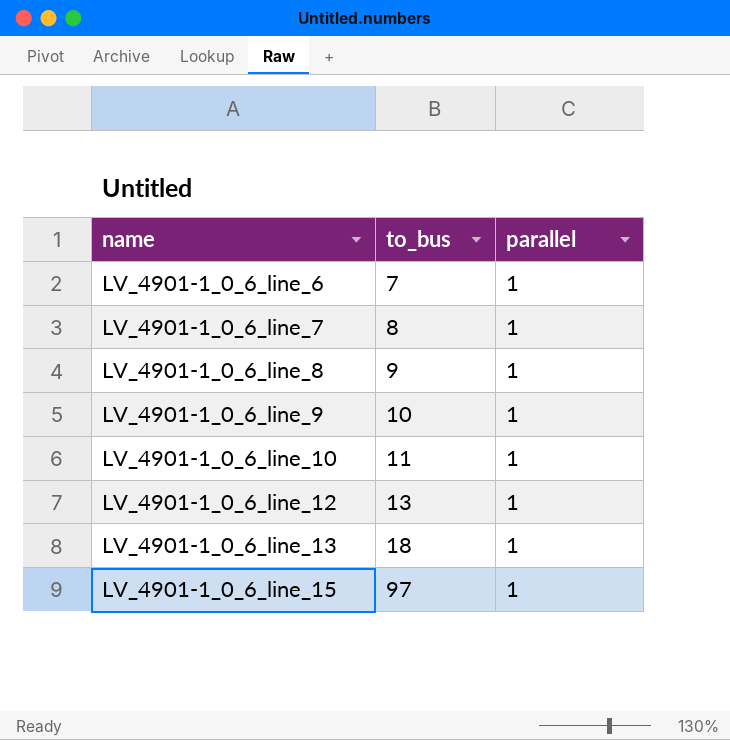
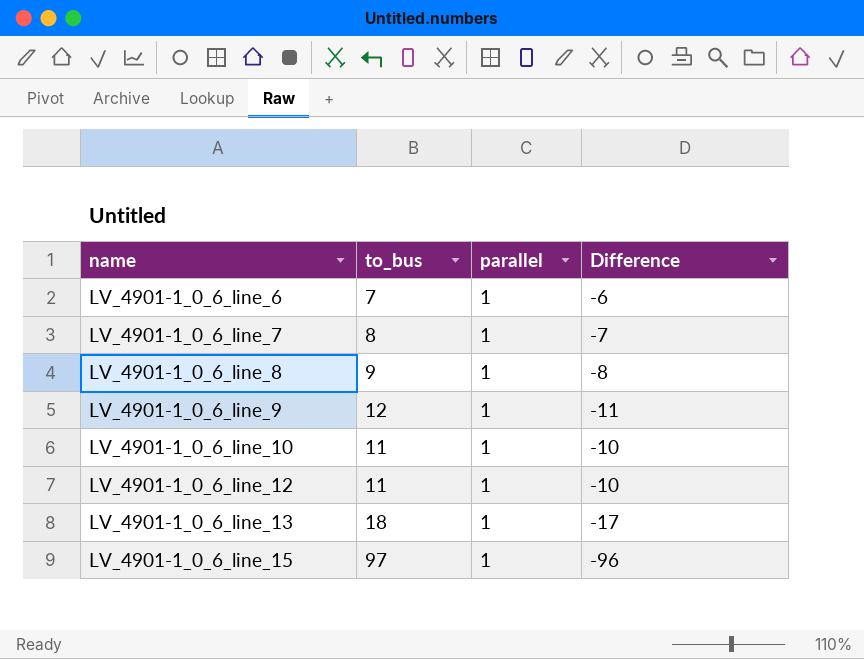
column Difference | formula: none -> [parallel] - [to_bus]
LV_4901-1_0_6_line_9 | to_bus: 10 -> 12
LV_4901-1_0_6_line_12 | to_bus: 13 -> 11

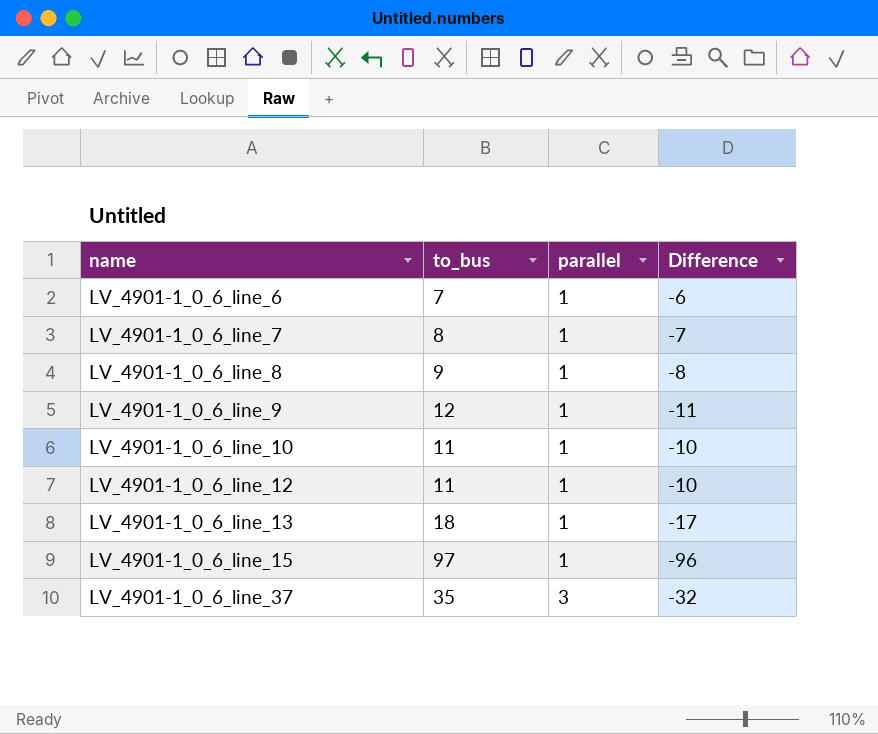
row LV_4901-1_0_6_line_37: none -> 35 | 3 | -32

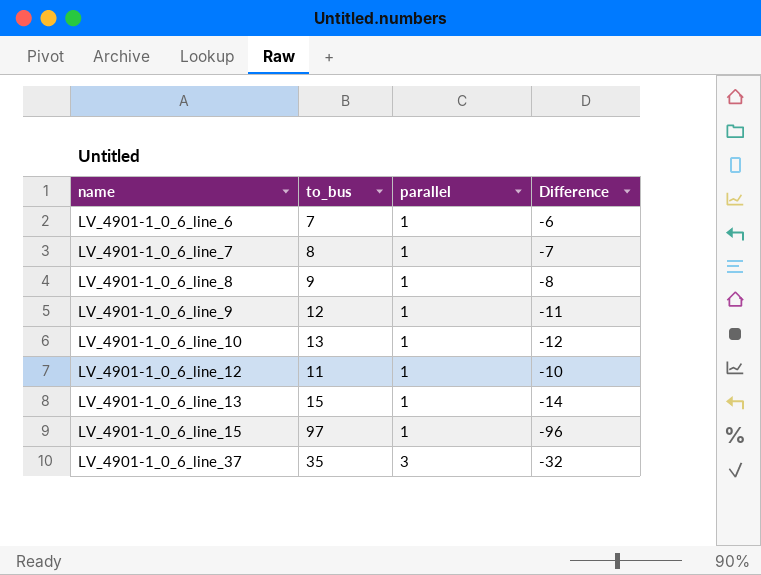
LV_4901-1_0_6_line_10 | to_bus: 11 -> 13
LV_4901-1_0_6_line_10 | Difference: -10 -> -12
LV_4901-1_0_6_line_13 | to_bus: 18 -> 15
LV_4901-1_0_6_line_13 | Difference: -17 -> -14

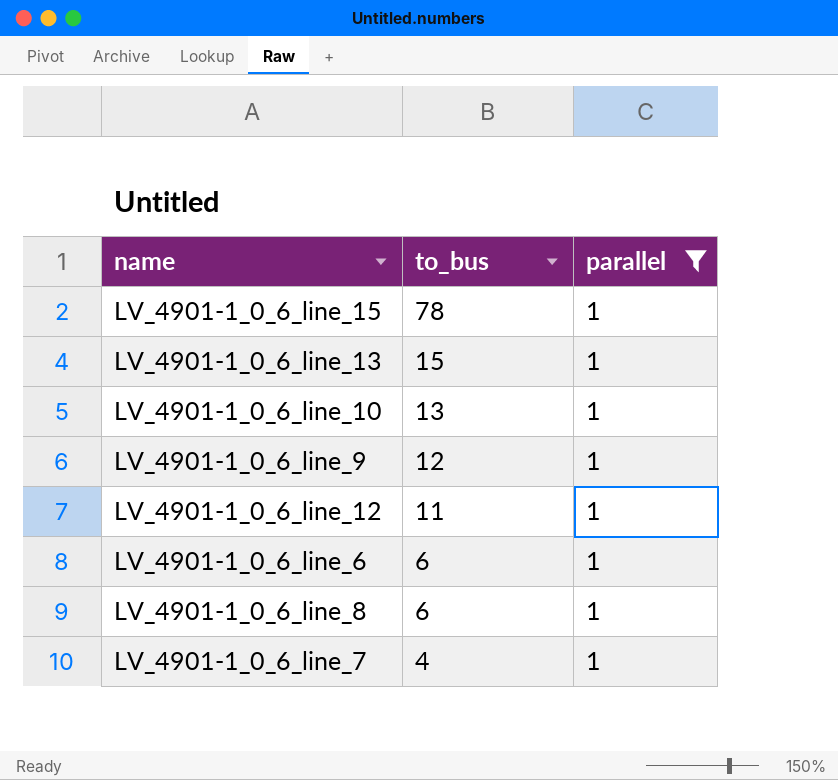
filter: none -> parallel = 1
row order: name ascending -> to_bus descending
column Difference | formula: [parallel] - [to_bus] -> none
LV_4901-1_0_6_line_15 | to_bus: 97 -> 78
LV_4901-1_0_6_line_6 | to_bus: 7 -> 6
LV_4901-1_0_6_line_8 | to_bus: 9 -> 6
LV_4901-1_0_6_line_7 | to_bus: 8 -> 4

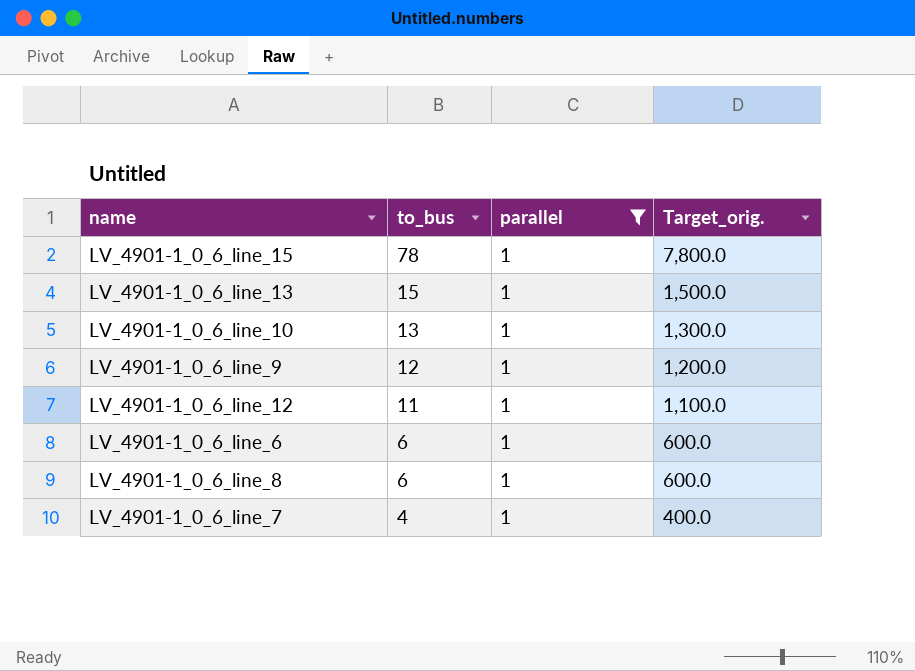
column Target_orig. | formula: none -> [to_bus] * 100

